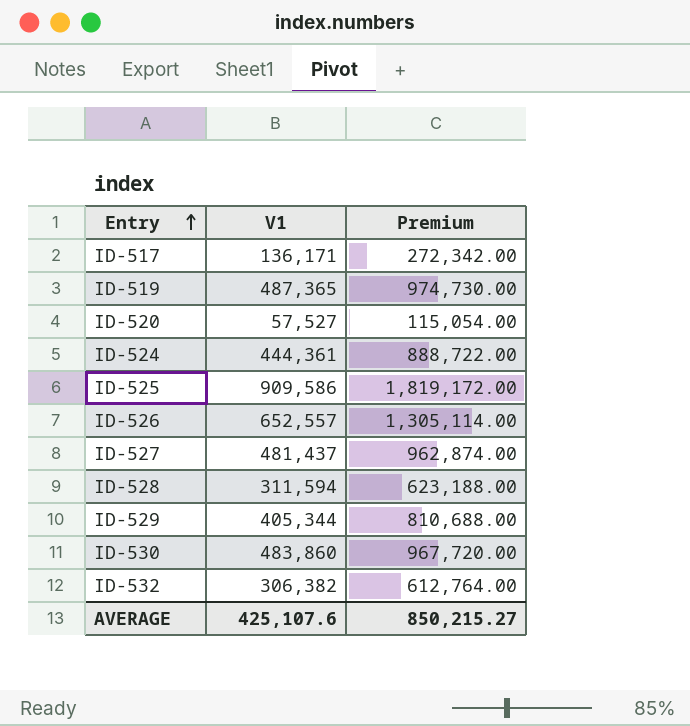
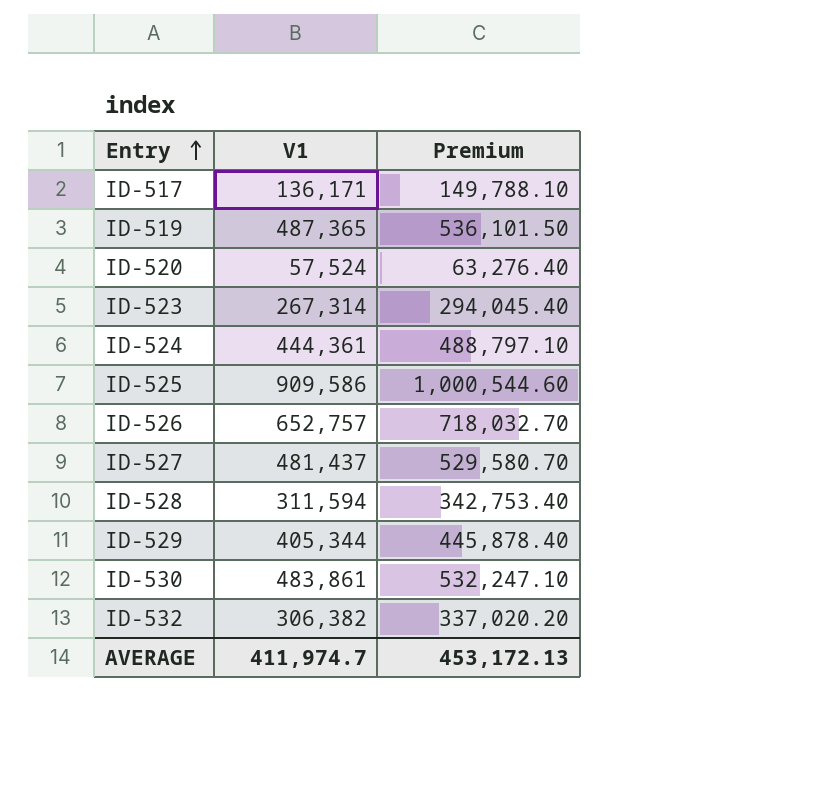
column Premium | formula: [V1] * 2 -> [V1] * 1.1
ID-520 | V1: 57,527 -> 57,524
row ID-523: none -> 267,314 | 294,045.40
ID-526 | V1: 652,557 -> 652,757
ID-530 | V1: 483,860 -> 483,861
AVERAGE | V1: 425,107.6 -> 411,974.7
AVERAGE | Premium: 850,215.27 -> 453,172.13

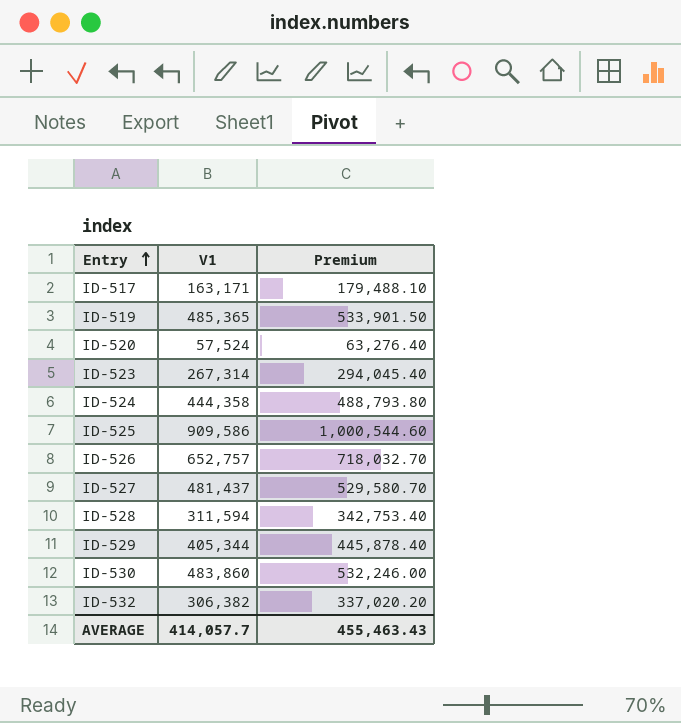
ID-517 | V1: 136,171 -> 163,171
ID-517 | Premium: 149,788.10 -> 179,488.10
ID-519 | V1: 487,365 -> 485,365
ID-519 | Premium: 536,101.50 -> 533,901.50
ID-524 | V1: 444,361 -> 444,358
ID-524 | Premium: 488,797.10 -> 488,793.80
ID-530 | V1: 483,861 -> 483,860
ID-530 | Premium: 532,247.10 -> 532,246.00
AVERAGE | V1: 411,974.7 -> 414,057.7
AVERAGE | Premium: 453,172.13 -> 455,463.43

